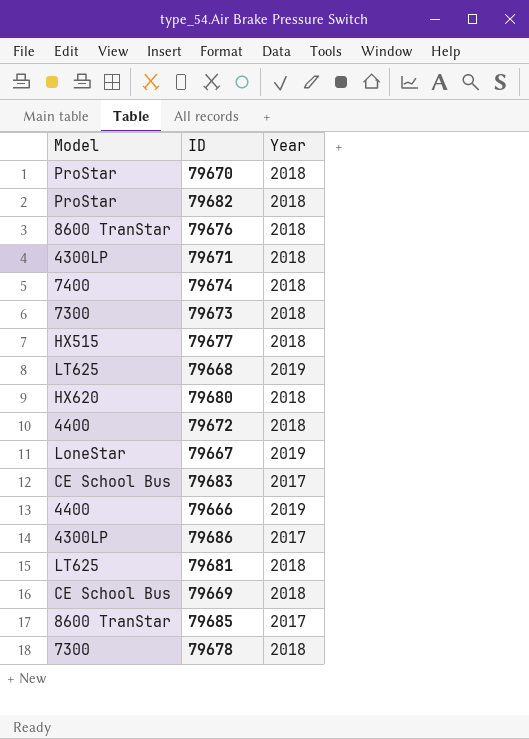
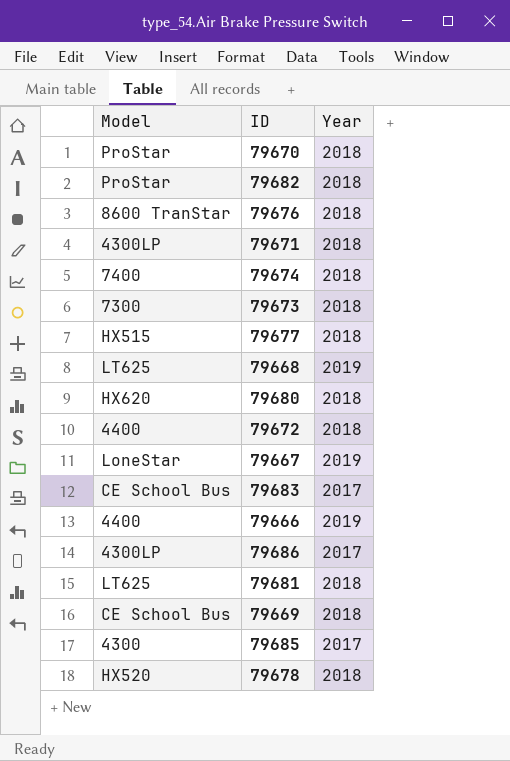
79685 | Model: 8600 TranStar -> 4300
79678 | Model: 7300 -> HX520

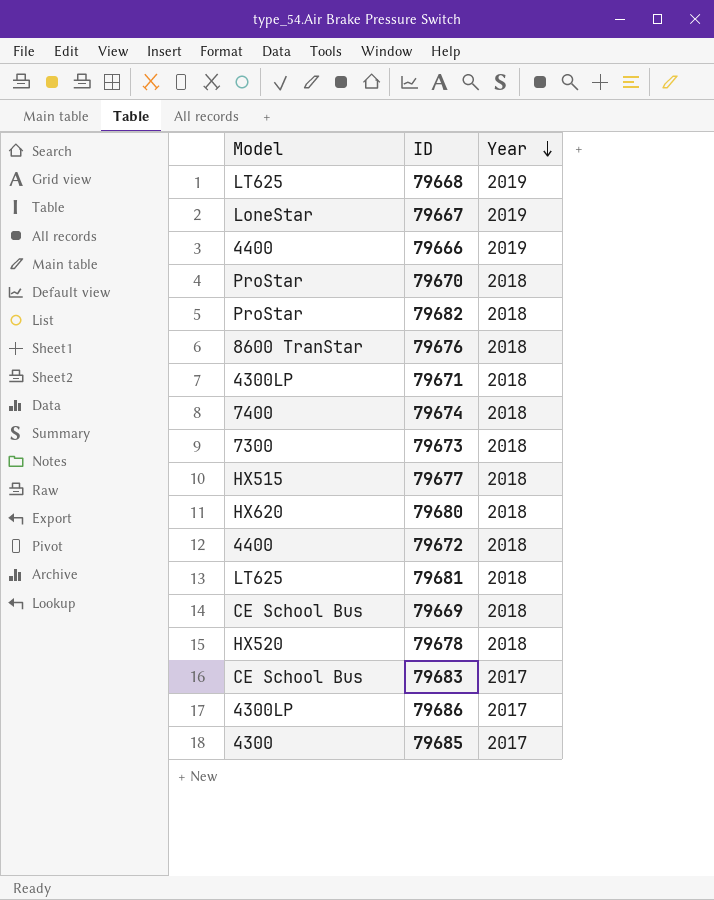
row order: none -> Year descending

